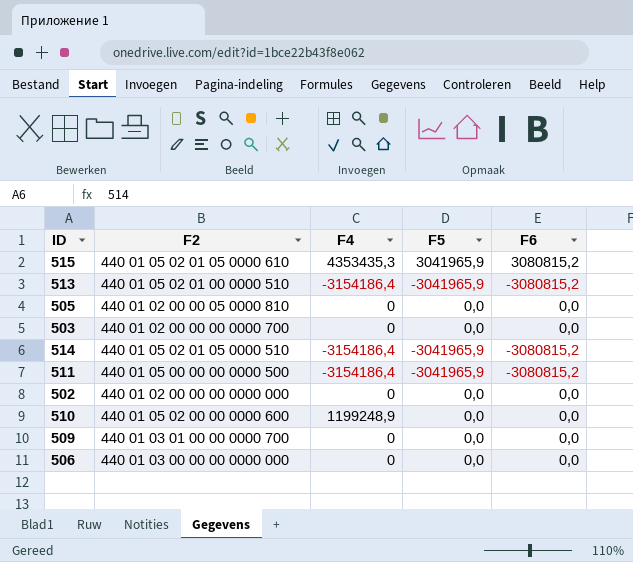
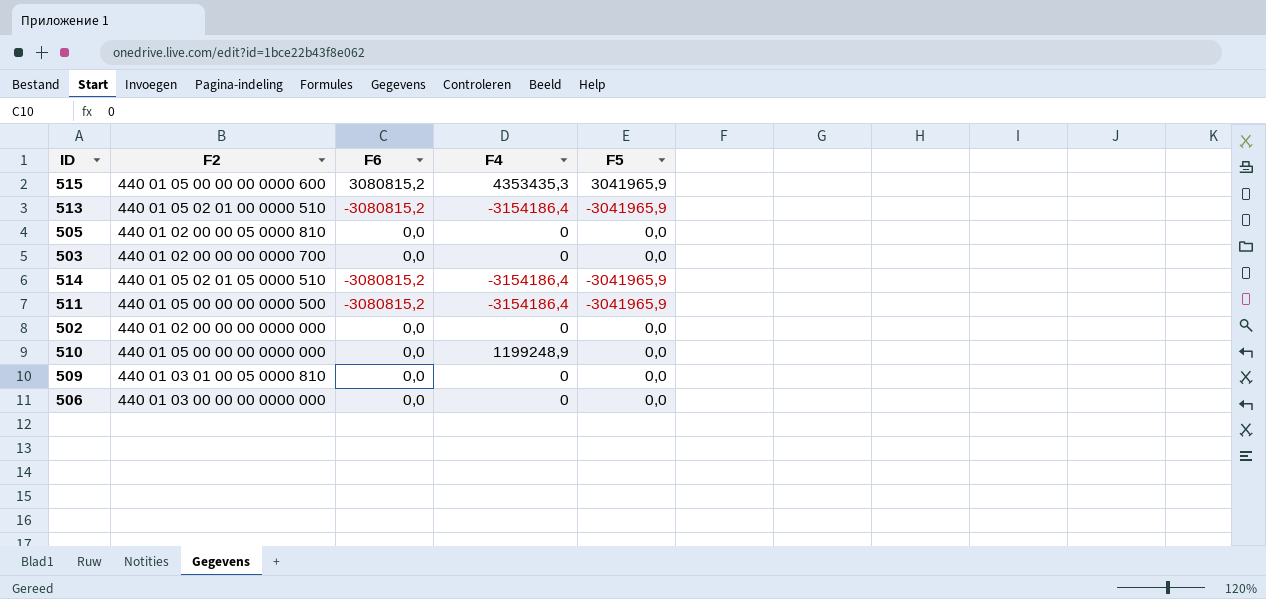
column F6 | position: 5 -> 3
515 | F2: 440 01 05 02 01 05 0000 610 -> 440 01 05 00 00 00 0000 600
510 | F2: 440 01 05 02 00 00 0000 600 -> 440 01 05 00 00 00 0000 000
509 | F2: 440 01 03 01 00 00 0000 700 -> 440 01 03 01 00 05 0000 810

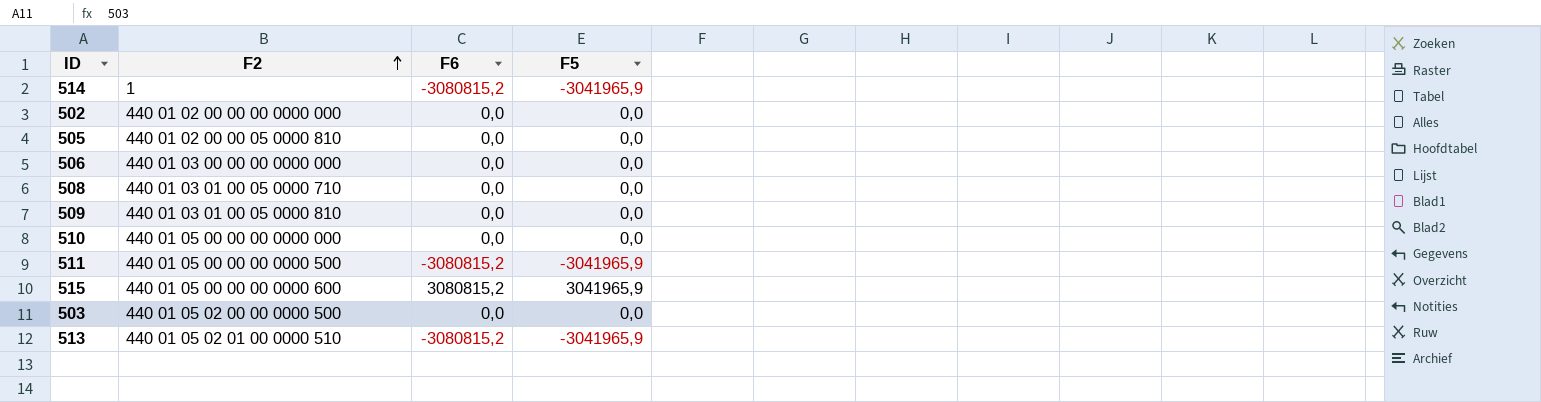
row order: none -> F2 ascending
column F4 | position: 4 -> none
514 | F2: 440 01 05 02 01 05 0000 510 -> 1
row 508: none -> 440 01 03 01 00 05 0000 710 | 0,0 | 0,0
503 | F2: 440 01 02 00 00 00 0000 700 -> 440 01 05 02 00 00 0000 500

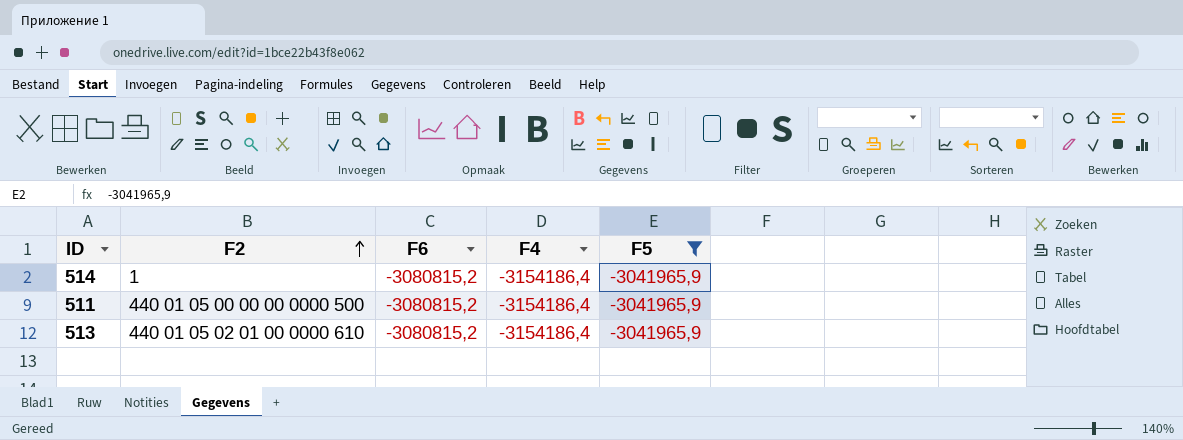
filter: none -> F5 = -3041965,9
column F4 | position: none -> 4
513 | F2: 440 01 05 02 01 00 0000 510 -> 440 01 05 02 01 00 0000 610

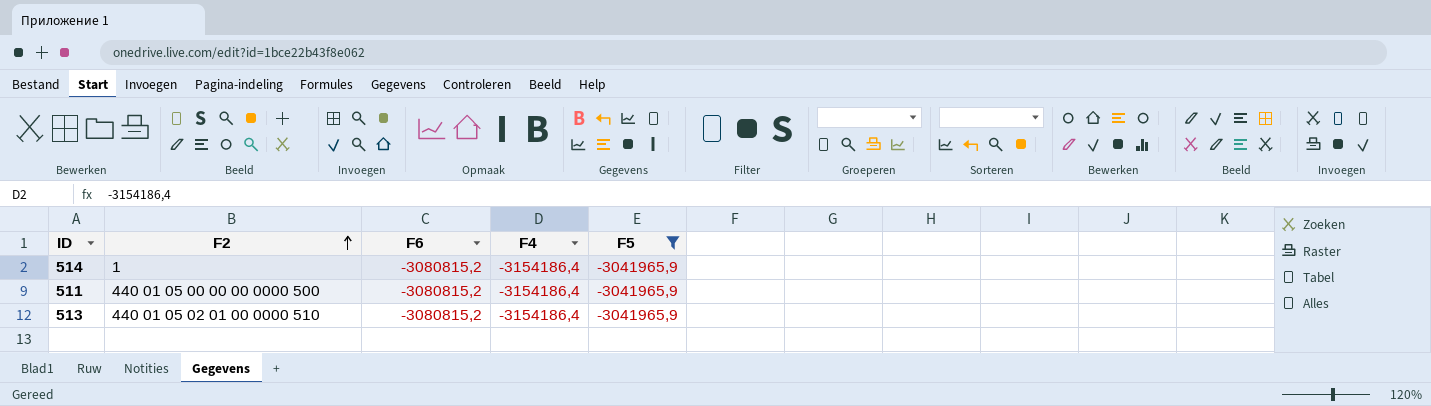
513 | F2: 440 01 05 02 01 00 0000 610 -> 440 01 05 02 01 00 0000 510

